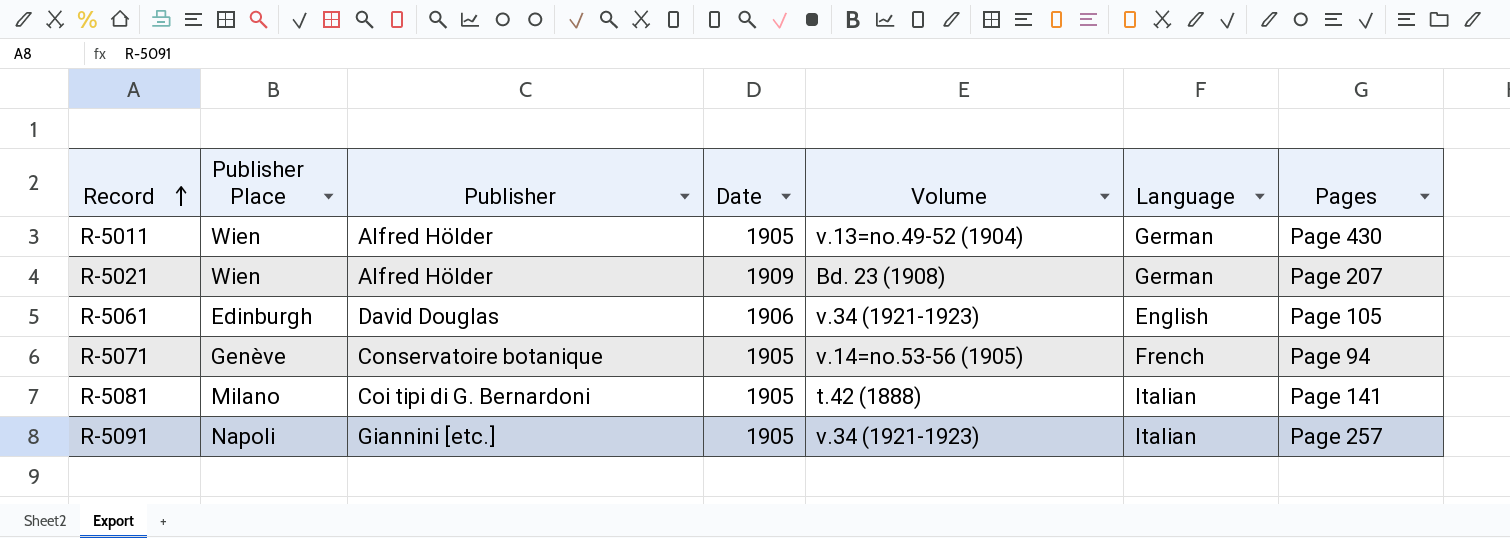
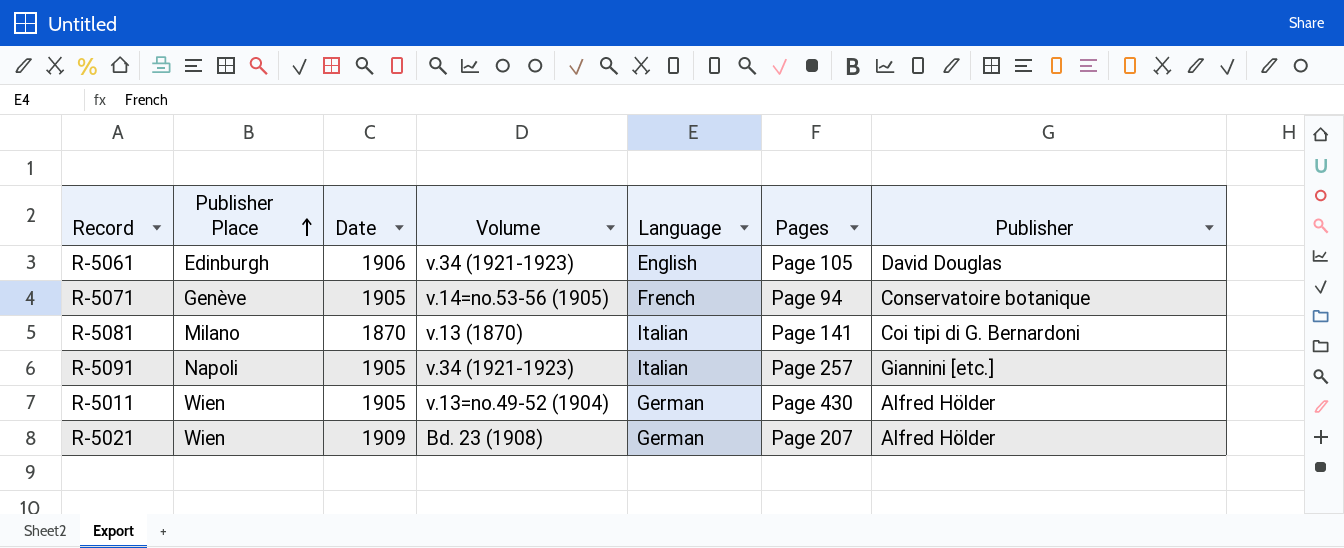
row order: Record ascending -> Publisher Place ascending
column Publisher | position: 3 -> 7
R-5081 | Date: 1905 -> 1870
R-5081 | Volume: t.42 (1888) -> v.13 (1870)

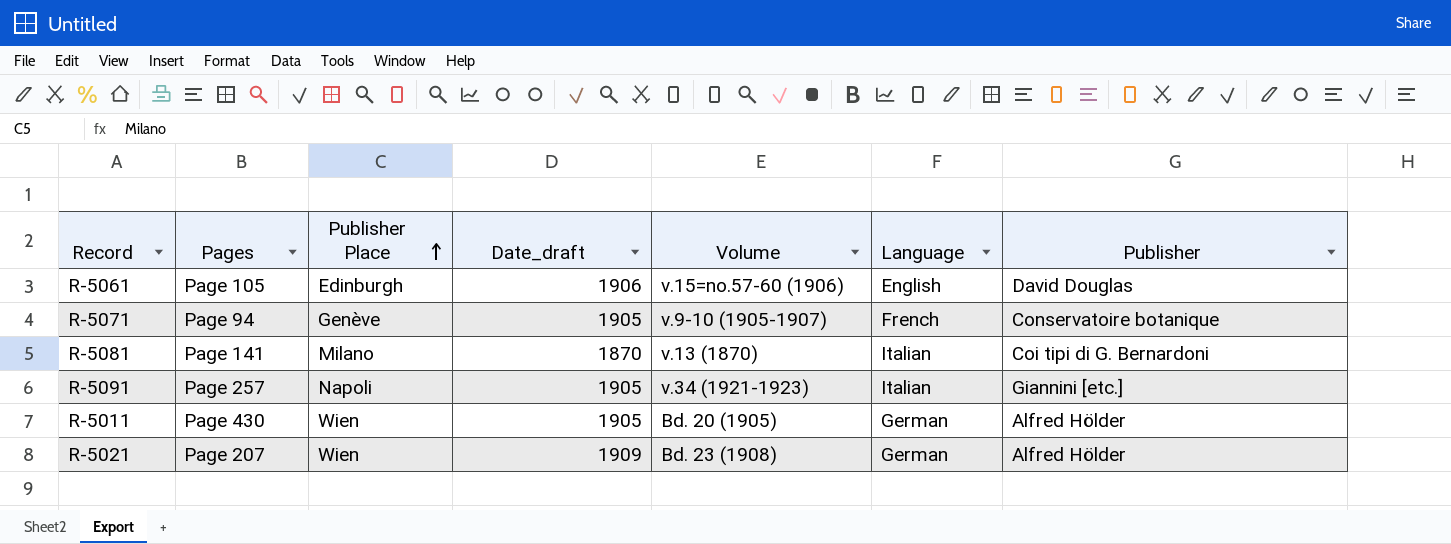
column Pages | position: 6 -> 2
column name: Date -> Date_draft
R-5061 | Volume: v.34 (1921-1923) -> v.15=no.57-60 (1906)
R-5071 | Volume: v.14=no.53-56 (1905) -> v.9-10 (1905-1907)
R-5011 | Volume: v.13=no.49-52 (1904) -> Bd. 20 (1905)

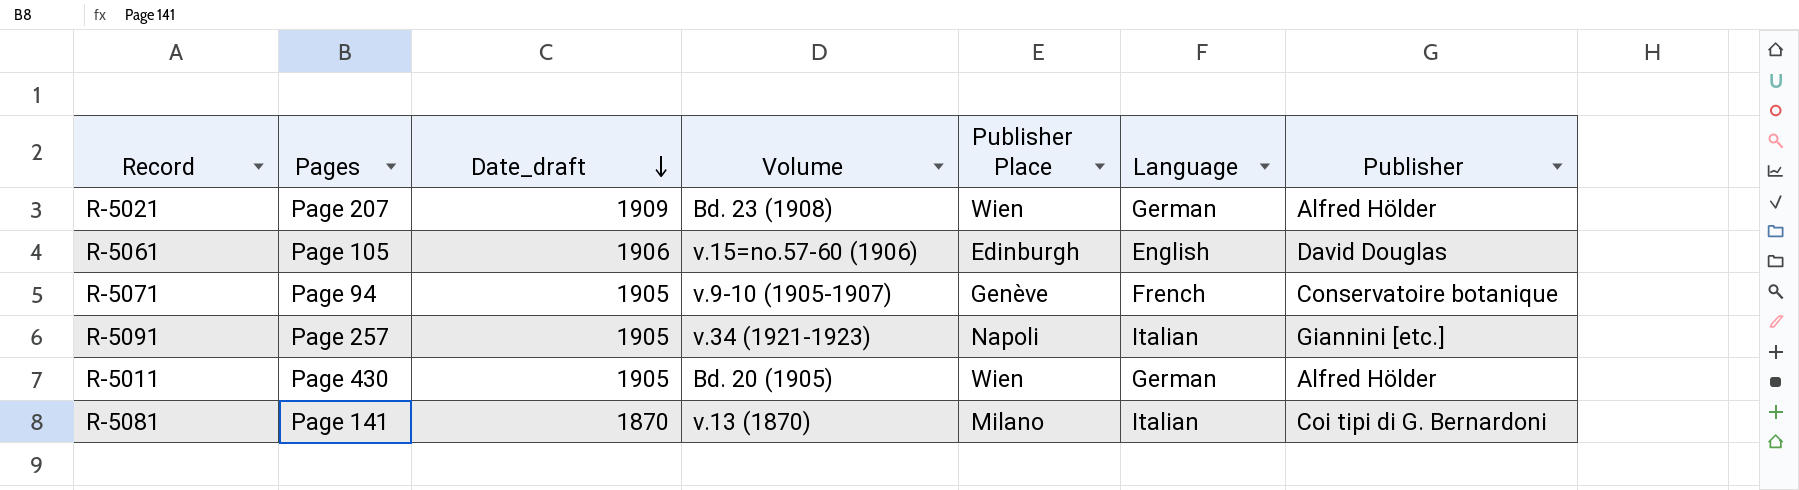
row order: Publisher Place ascending -> Date_draft descending
column Publisher Place | position: 3 -> 5

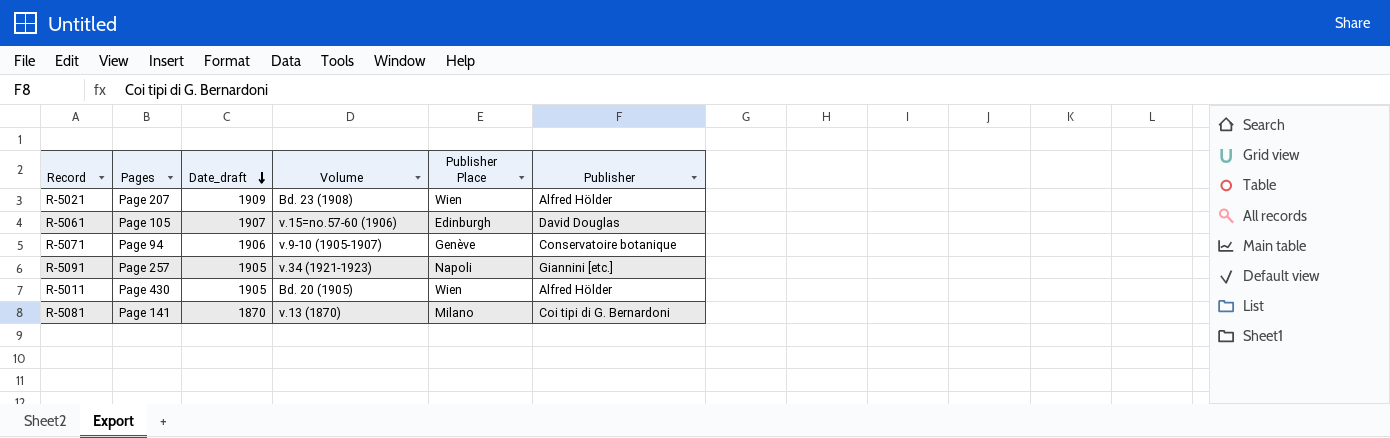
column Language | position: 6 -> none
R-5061 | Date_draft: 1906 -> 1907
R-5071 | Date_draft: 1905 -> 1906

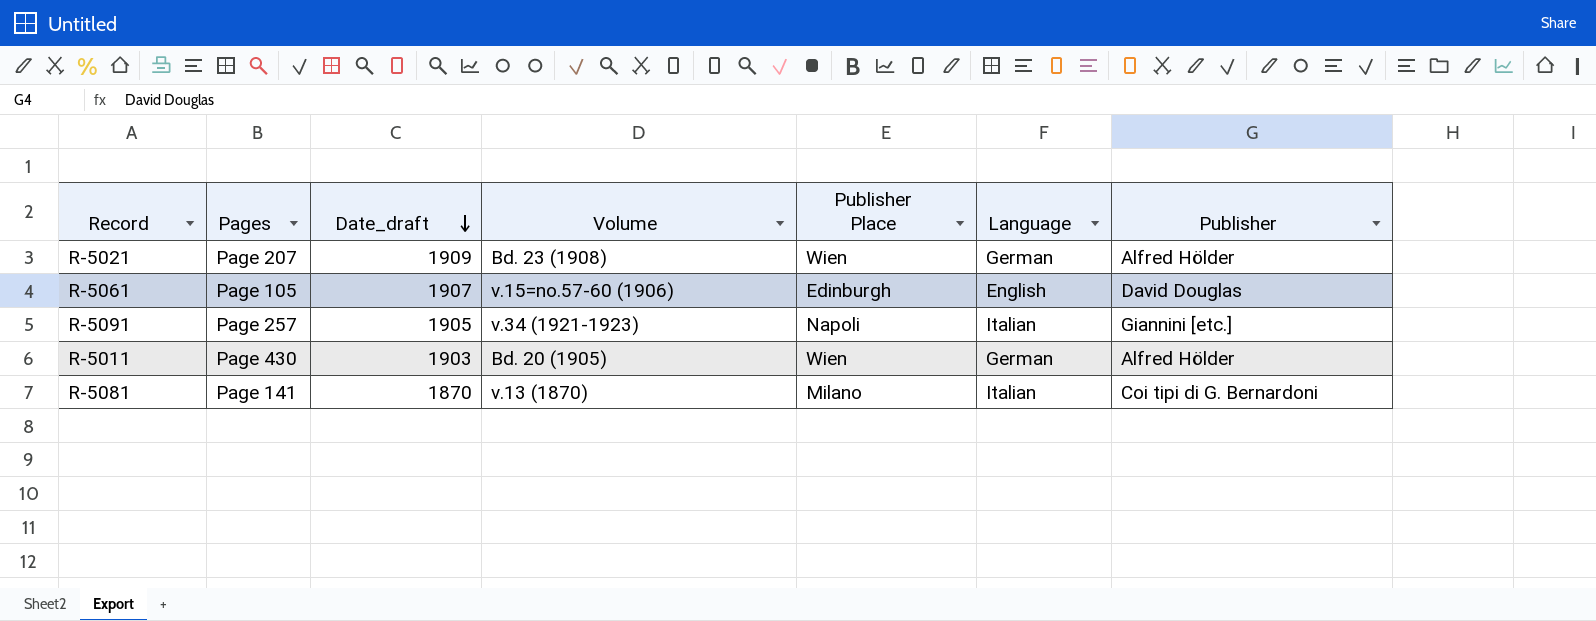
column Language | position: none -> 6
row R-5071: Page 94 | 1906 | v.9-10 (1905-1907) | Genève | Conservatoire botanique -> none
R-5011 | Date_draft: 1905 -> 1903

